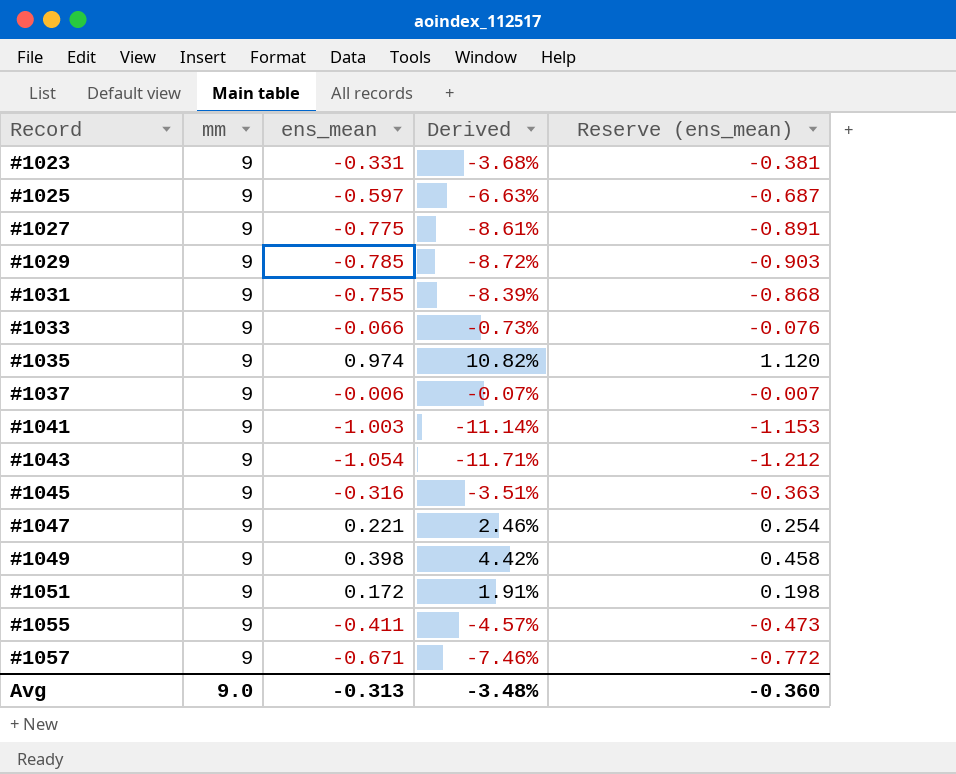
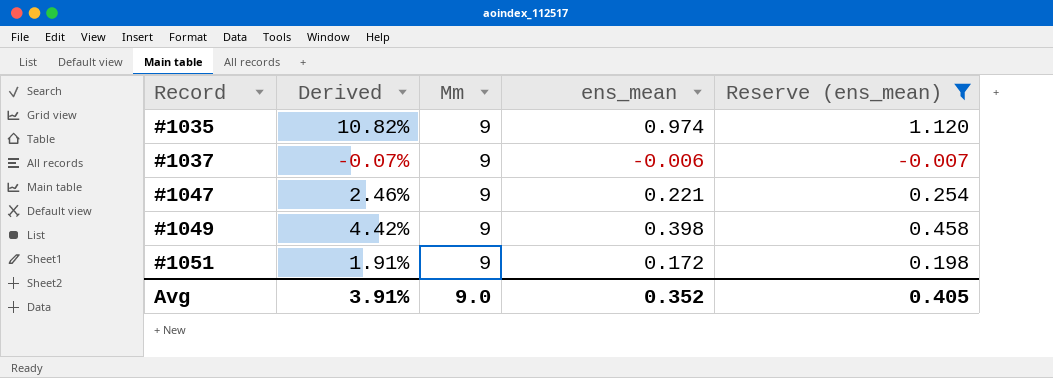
filter: none -> Reserve (ens_mean) >= -0.007
column Derived | position: 4 -> 2
column name: mm -> Mm
Avg | Derived: -3.48% -> 3.91%
Avg | ens_mean: -0.313 -> 0.352
Avg | Reserve (ens_mean): -0.360 -> 0.405

